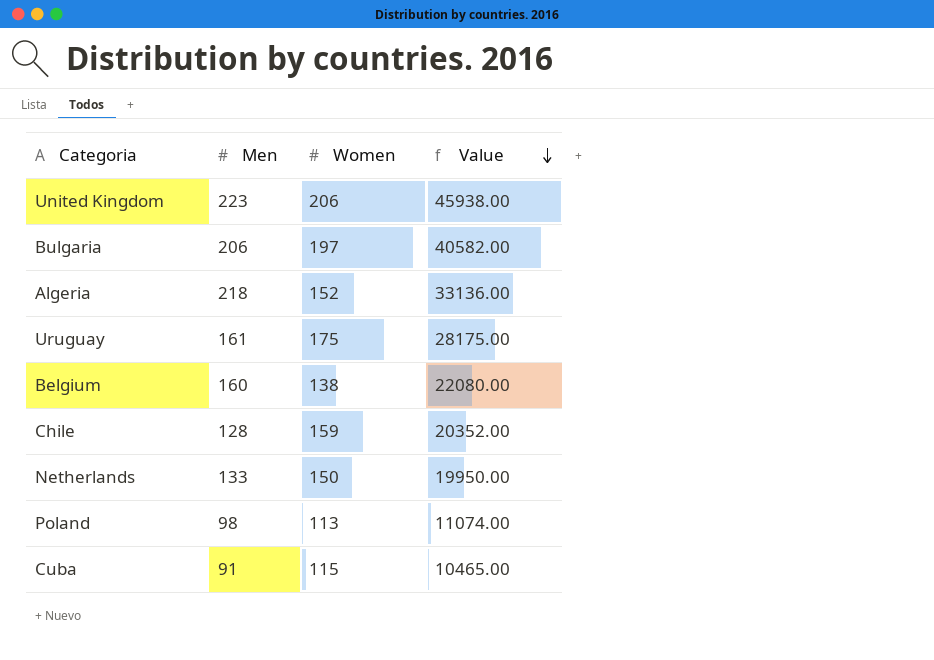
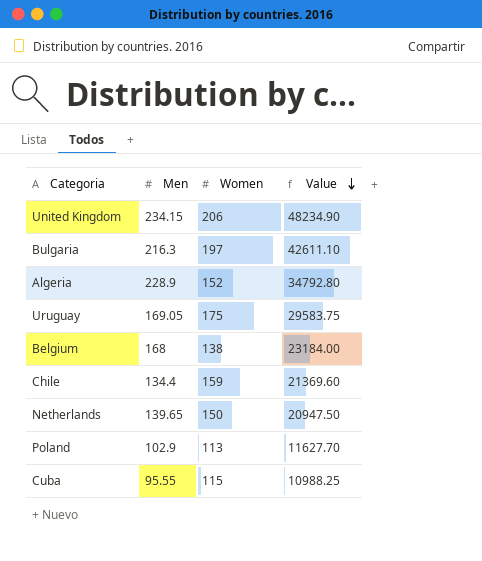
United Kingdom | Men: 223 -> 234.15
United Kingdom | Value: 45938.00 -> 48234.90
Bulgaria | Men: 206 -> 216.3
Bulgaria | Value: 40582.00 -> 42611.10
Algeria | Men: 218 -> 228.9
Algeria | Value: 33136.00 -> 34792.80
Uruguay | Men: 161 -> 169.05
Uruguay | Value: 28175.00 -> 29583.75
Belgium | Men: 160 -> 168
Belgium | Value: 22080.00 -> 23184.00
Chile | Men: 128 -> 134.4
Chile | Value: 20352.00 -> 21369.60
Netherlands | Men: 133 -> 139.65
Netherlands | Value: 19950.00 -> 20947.50
Poland | Men: 98 -> 102.9
Poland | Value: 11074.00 -> 11627.70
Cuba | Men: 91 -> 95.55
Cuba | Value: 10465.00 -> 10988.25

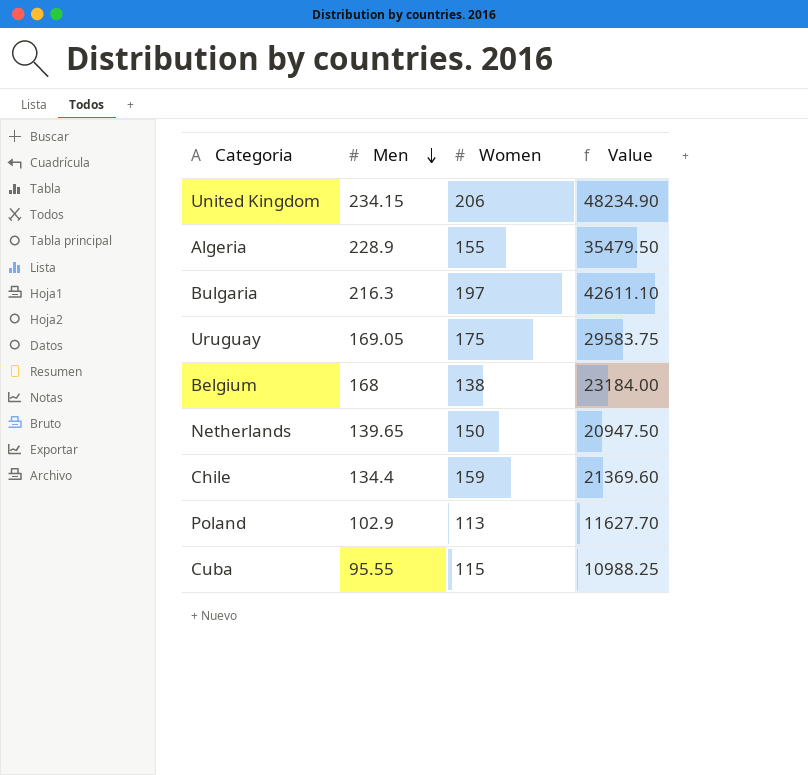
row order: Value descending -> Men descending
Algeria | Women: 152 -> 155
Algeria | Value: 34792.80 -> 35479.50

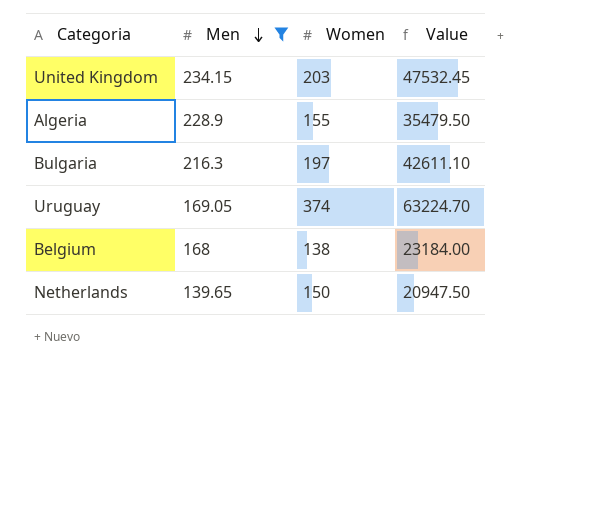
filter: none -> Men >= 139.65
United Kingdom | Women: 206 -> 203
United Kingdom | Value: 48234.90 -> 47532.45
Uruguay | Women: 175 -> 374
Uruguay | Value: 29583.75 -> 63224.70

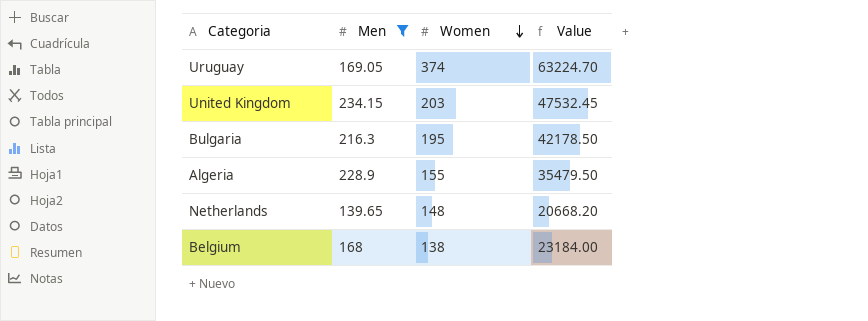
row order: Men descending -> Women descending
Bulgaria | Women: 197 -> 195
Bulgaria | Value: 42611.10 -> 42178.50
Netherlands | Women: 150 -> 148
Netherlands | Value: 20947.50 -> 20668.20

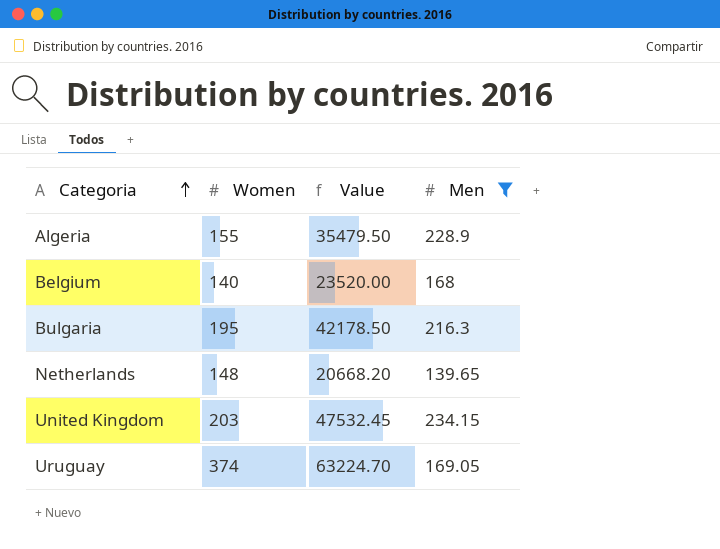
row order: Women descending -> Categoria ascending
column Men | position: 2 -> 4
Belgium | Women: 138 -> 140
Belgium | Value: 23184.00 -> 23520.00

